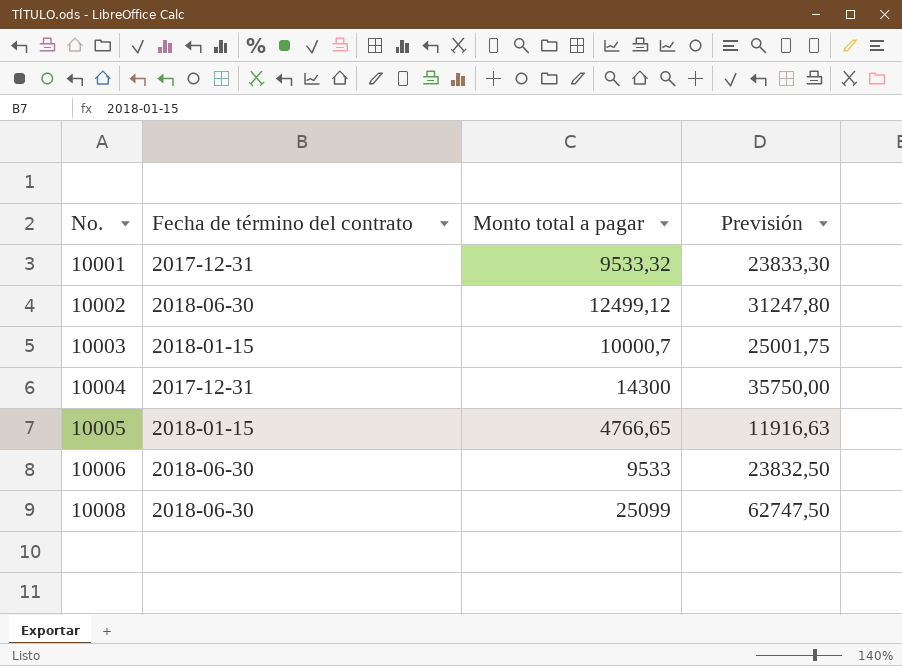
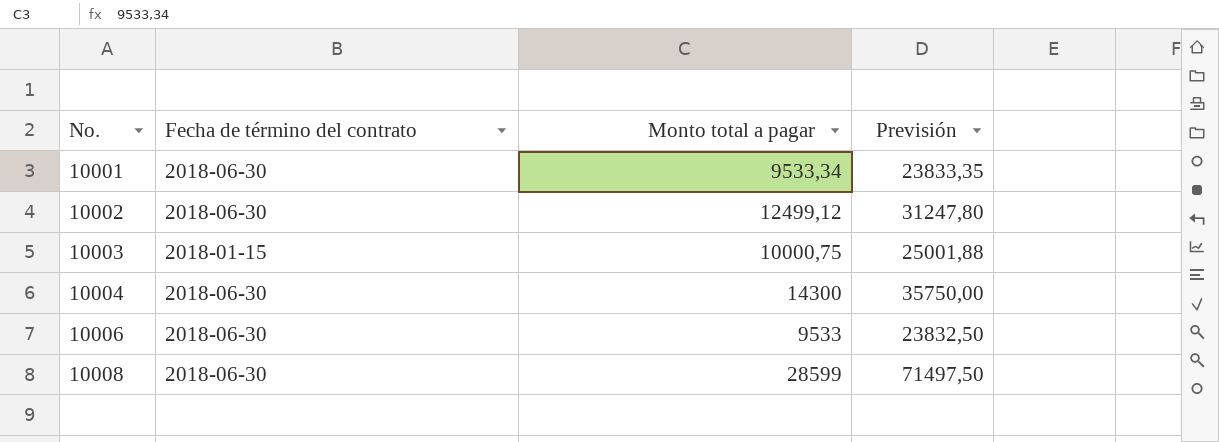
row 10005: 2018-01-15 | 4766,65 | 11916,63 -> none
10001 | Fecha de término del contrato: 2017-12-31 -> 2018-06-30
10001 | Monto total a pagar: 9533,32 -> 9533,34
10001 | Previsión: 23833,30 -> 23833,35
10003 | Monto total a pagar: 10000,7 -> 10000,75
10003 | Previsión: 25001,75 -> 25001,88
10004 | Fecha de término del contrato: 2017-12-31 -> 2018-06-30
10008 | Monto total a pagar: 25099 -> 28599
10008 | Previsión: 62747,50 -> 71497,50

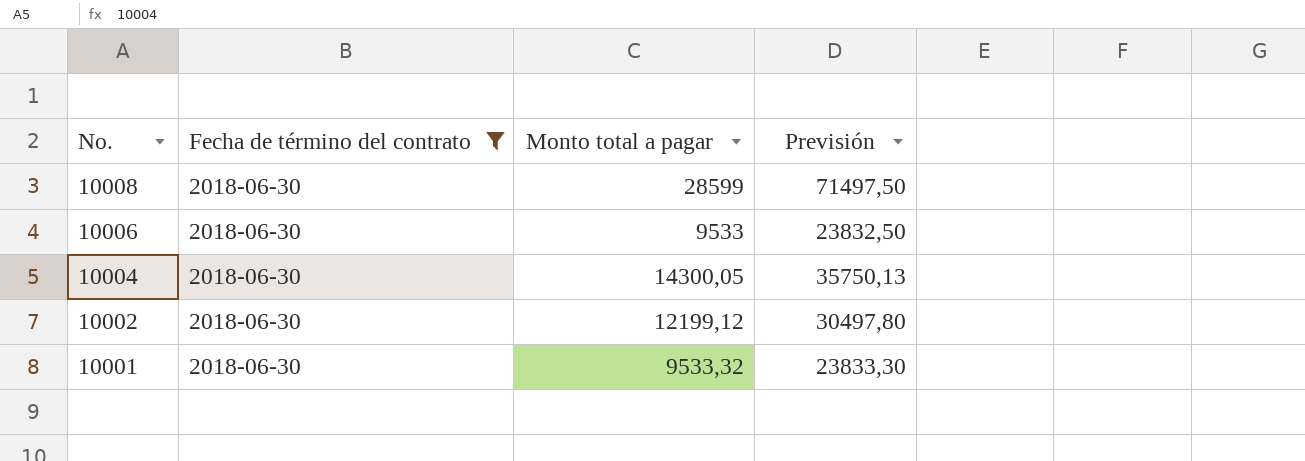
filter: none -> Fecha de término del contrato = 2018-06-30
row order: No. ascending -> No. descending
10004 | Monto total a pagar: 14300 -> 14300,05
10004 | Previsión: 35750,00 -> 35750,13
10002 | Monto total a pagar: 12499,12 -> 12199,12
10002 | Previsión: 31247,80 -> 30497,80
10001 | Monto total a pagar: 9533,34 -> 9533,32
10001 | Previsión: 23833,35 -> 23833,30

